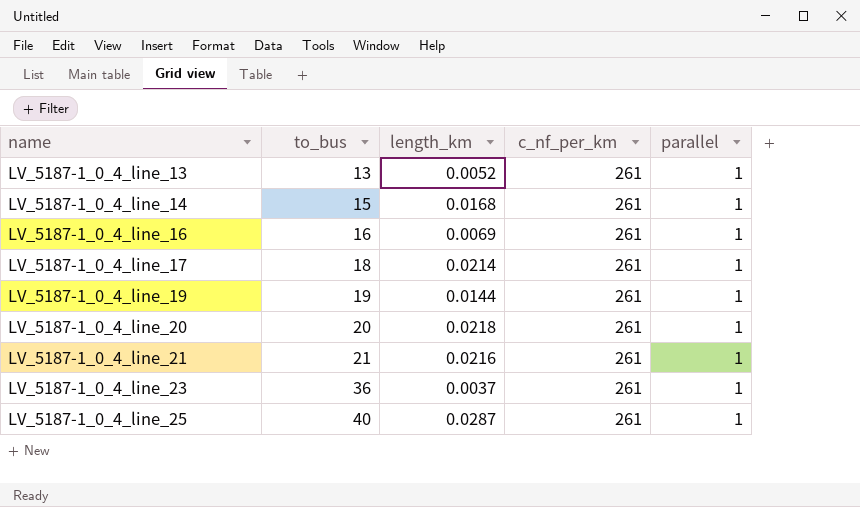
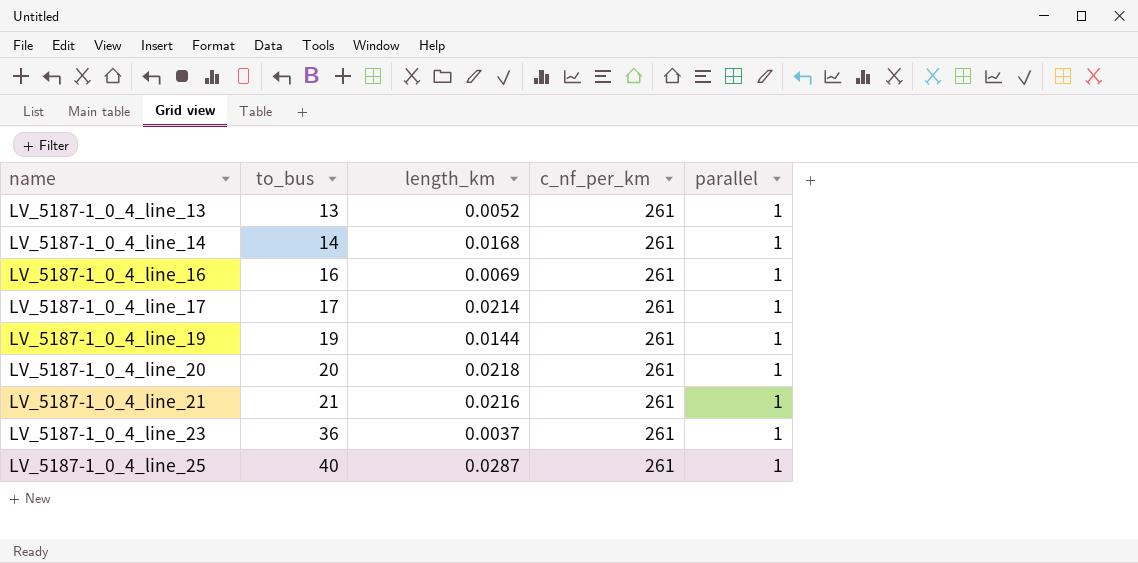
LV_5187-1_0_4_line_14 | to_bus: 15 -> 14
LV_5187-1_0_4_line_17 | to_bus: 18 -> 17

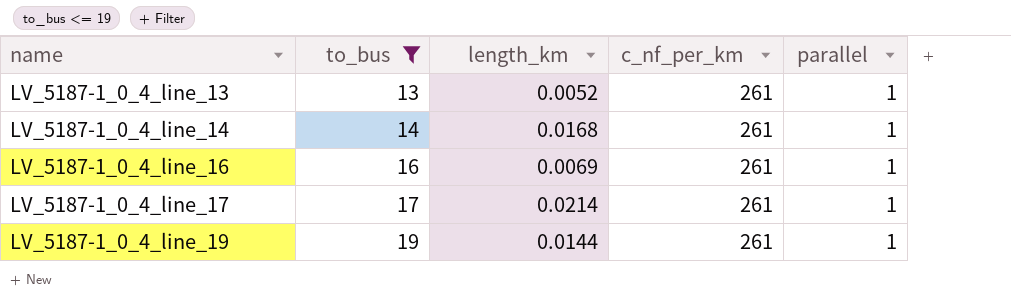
filter: none -> to_bus <= 19

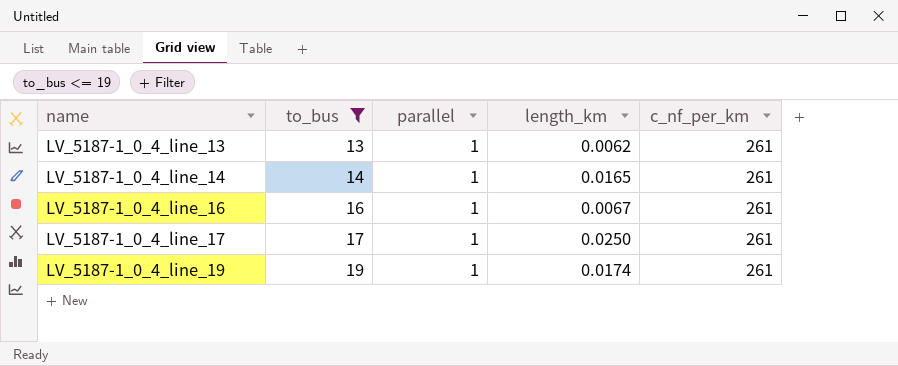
column parallel | position: 5 -> 3
LV_5187-1_0_4_line_13 | length_km: 0.0052 -> 0.0062
LV_5187-1_0_4_line_14 | length_km: 0.0168 -> 0.0165
LV_5187-1_0_4_line_16 | length_km: 0.0069 -> 0.0067
LV_5187-1_0_4_line_17 | length_km: 0.0214 -> 0.0250
LV_5187-1_0_4_line_19 | length_km: 0.0144 -> 0.0174

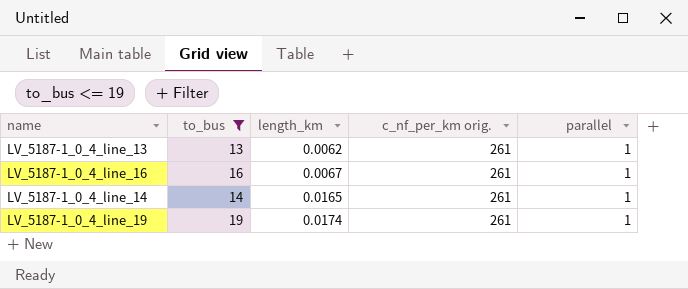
row order: name ascending -> length_km ascending
column name: c_nf_per_km -> c_nf_per_km orig.
column parallel | position: 3 -> 5
row LV_5187-1_0_4_line_17: 17 | 1 | 0.0250 | 261 -> none

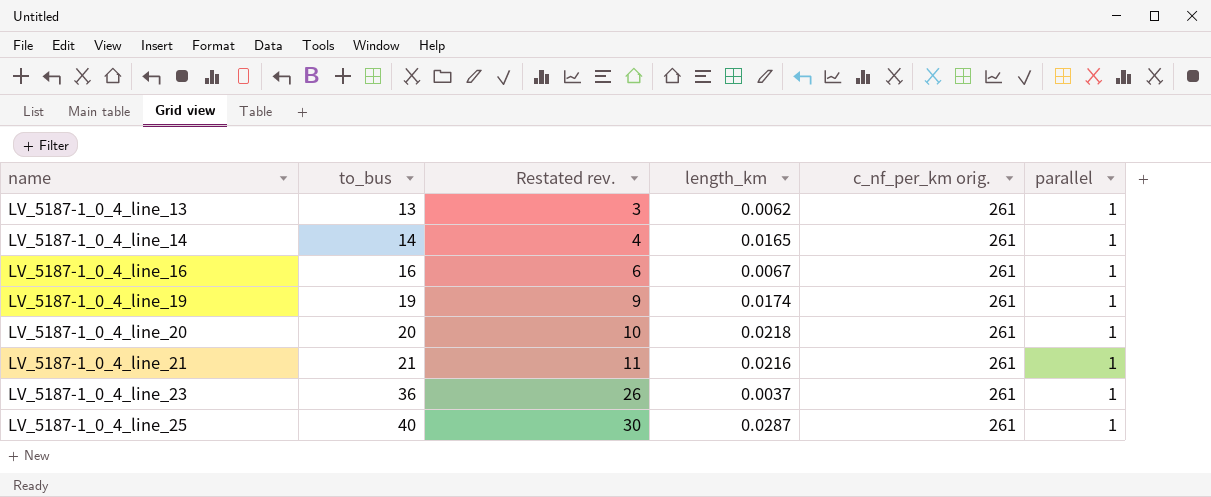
filter: to_bus <= 19 -> none
row order: length_km ascending -> name ascending
column Restated rev. | formula: none -> [to_bus] - 10

